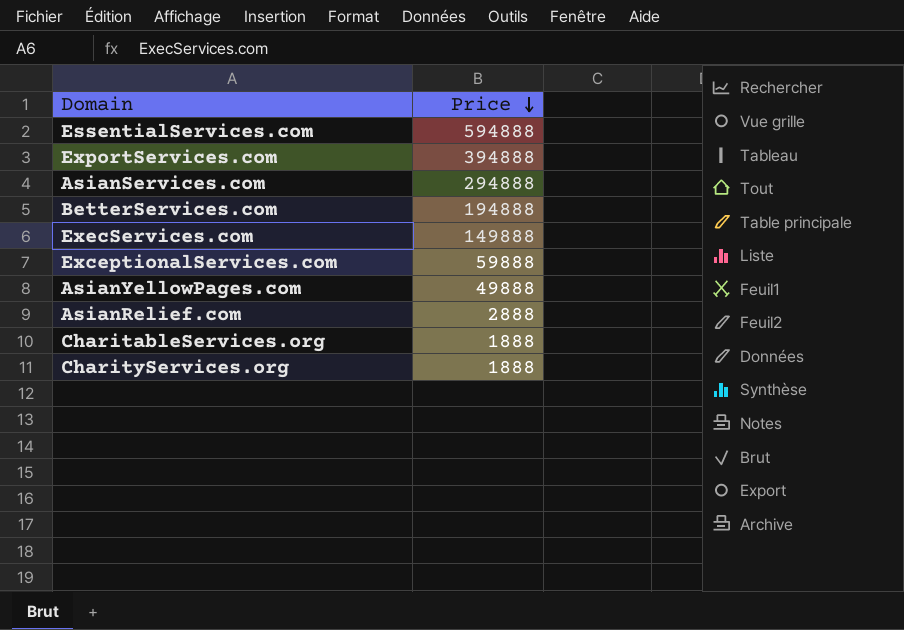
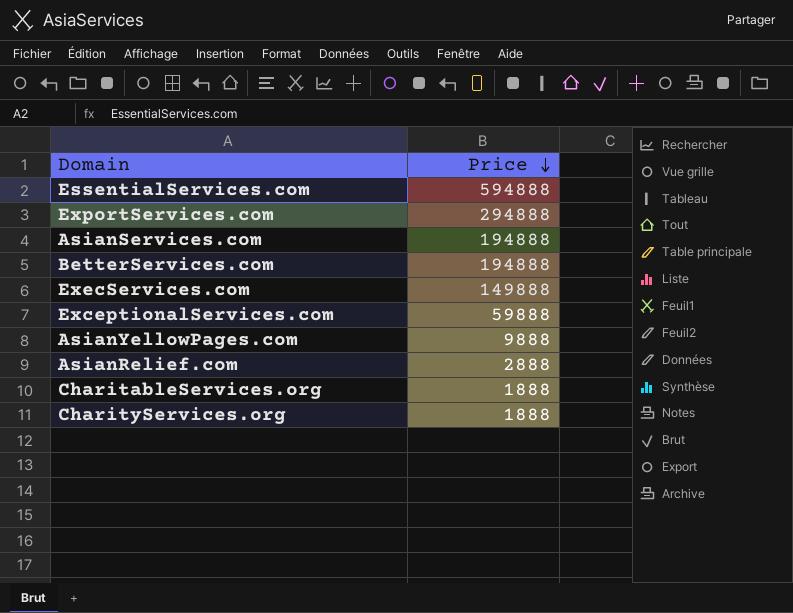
ExportServices.com | Price: 394888 -> 294888
AsianServices.com | Price: 294888 -> 194888
AsianYellowPages.com | Price: 49888 -> 9888

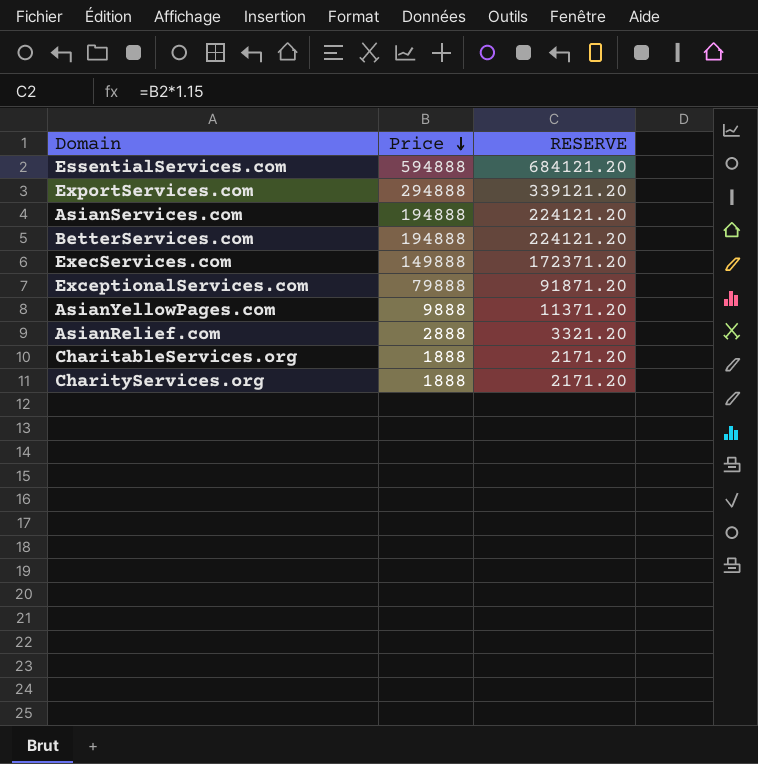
column RESERVE | formula: none -> [Price] * 1.15
ExceptionalServices.com | Price: 59888 -> 79888

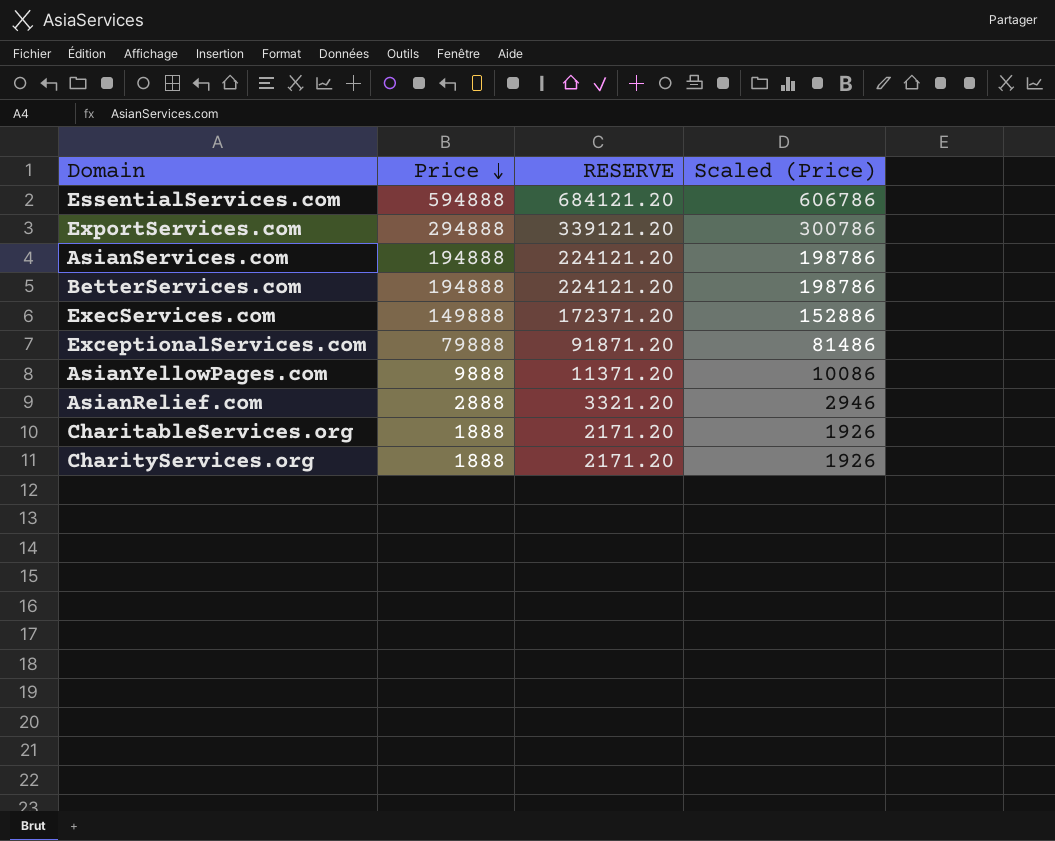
column Scaled (Price) | formula: none -> [Price] * 1.02

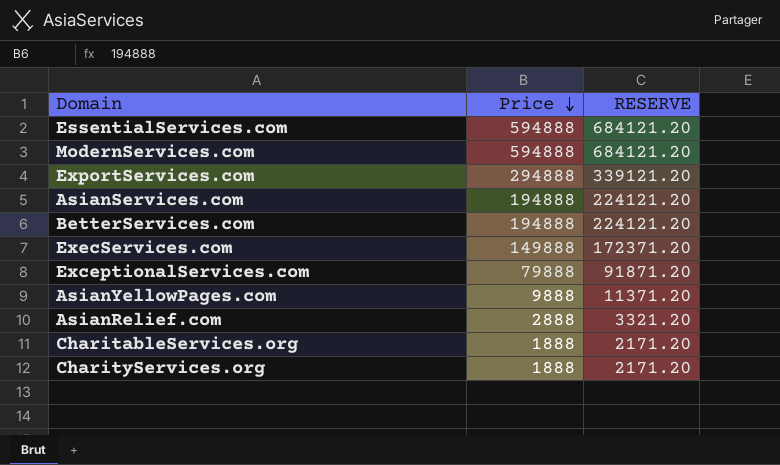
column Scaled (Price) | formula: [Price] * 1.02 -> none
row ModernServices.com: none -> 594888 | 684121.20

